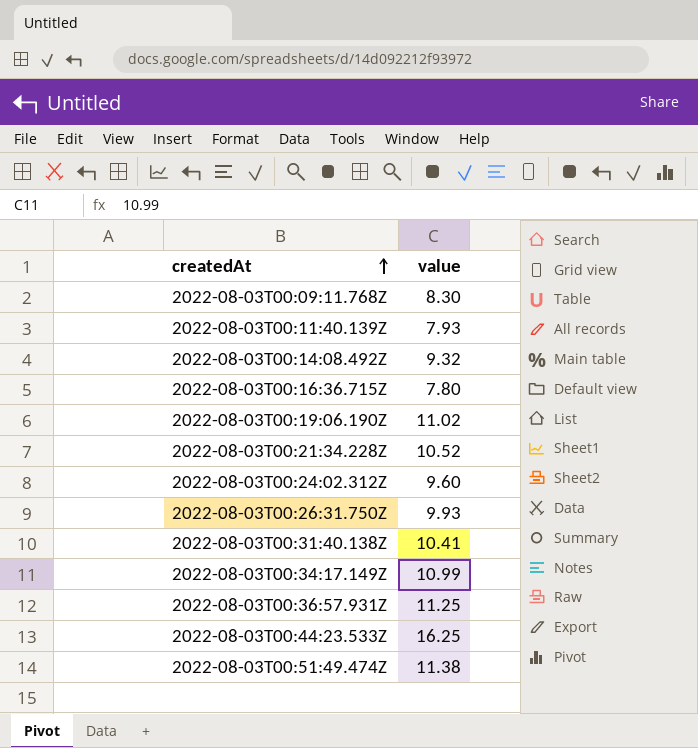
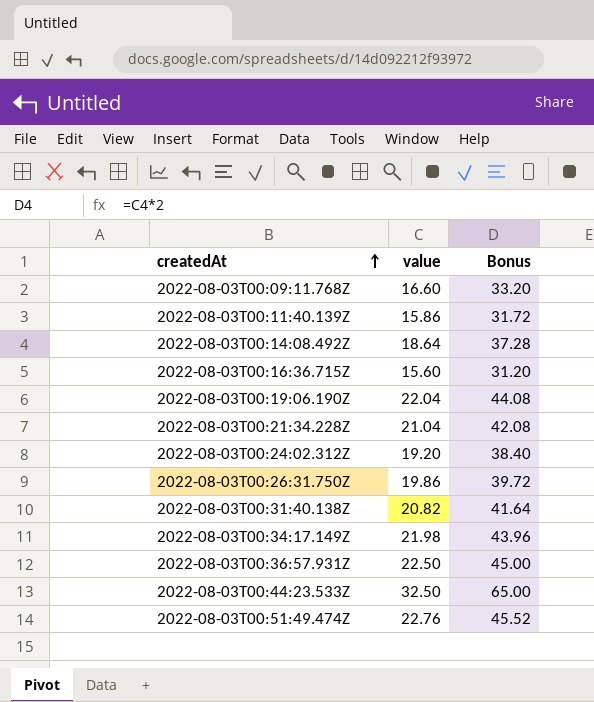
column Bonus | formula: none -> [value] * 2
2022-08-03T00:09:11.768Z | value: 8.30 -> 16.60
2022-08-03T00:11:40.139Z | value: 7.93 -> 15.86
2022-08-03T00:14:08.492Z | value: 9.32 -> 18.64
2022-08-03T00:16:36.715Z | value: 7.80 -> 15.60
2022-08-03T00:19:06.190Z | value: 11.02 -> 22.04
2022-08-03T00:21:34.228Z | value: 10.52 -> 21.04
2022-08-03T00:24:02.312Z | value: 9.60 -> 19.20
2022-08-03T00:26:31.750Z | value: 9.93 -> 19.86
2022-08-03T00:31:40.138Z | value: 10.41 -> 20.82
2022-08-03T00:34:17.149Z | value: 10.99 -> 21.98
2022-08-03T00:36:57.931Z | value: 11.25 -> 22.50
2022-08-03T00:44:23.533Z | value: 16.25 -> 32.50
2022-08-03T00:51:49.474Z | value: 11.38 -> 22.76

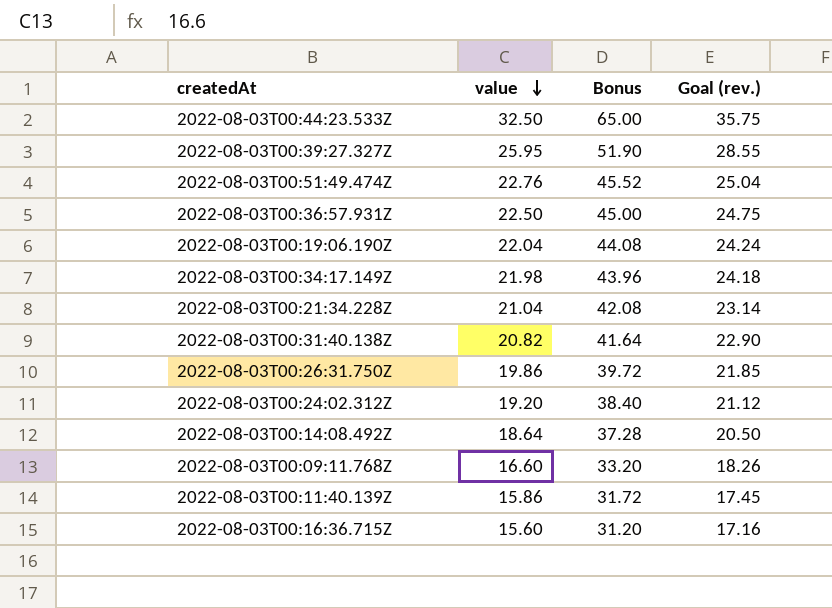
row order: createdAt ascending -> value descending
column Goal (rev.) | formula: none -> [value] * 1.1
row 2022-08-03T00:39:27.327Z: none -> 25.95 | 51.90 | 28.55

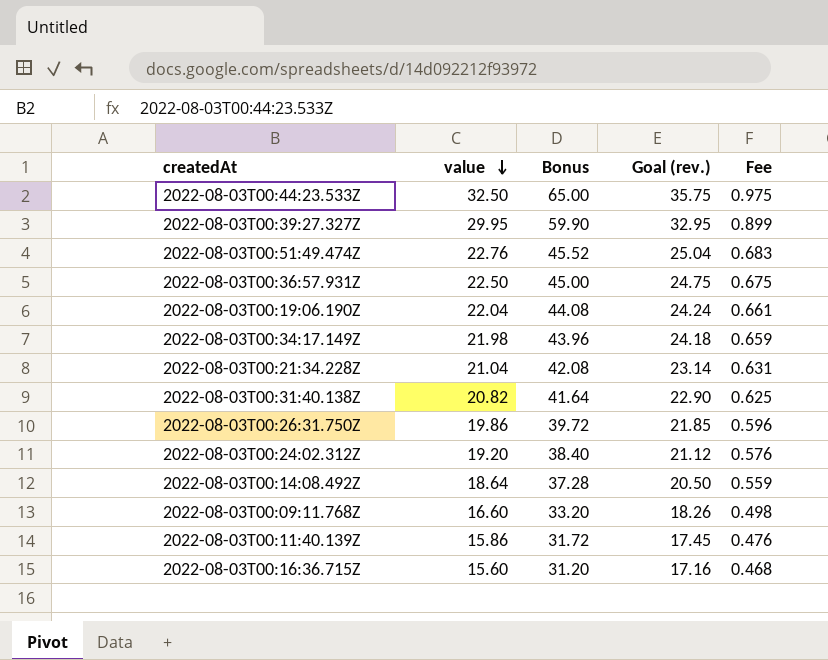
column Fee | formula: none -> [value] * 0.03
2022-08-03T00:39:27.327Z | value: 25.95 -> 29.95
2022-08-03T00:39:27.327Z | Bonus: 51.90 -> 59.90
2022-08-03T00:39:27.327Z | Goal (rev.): 28.55 -> 32.95

